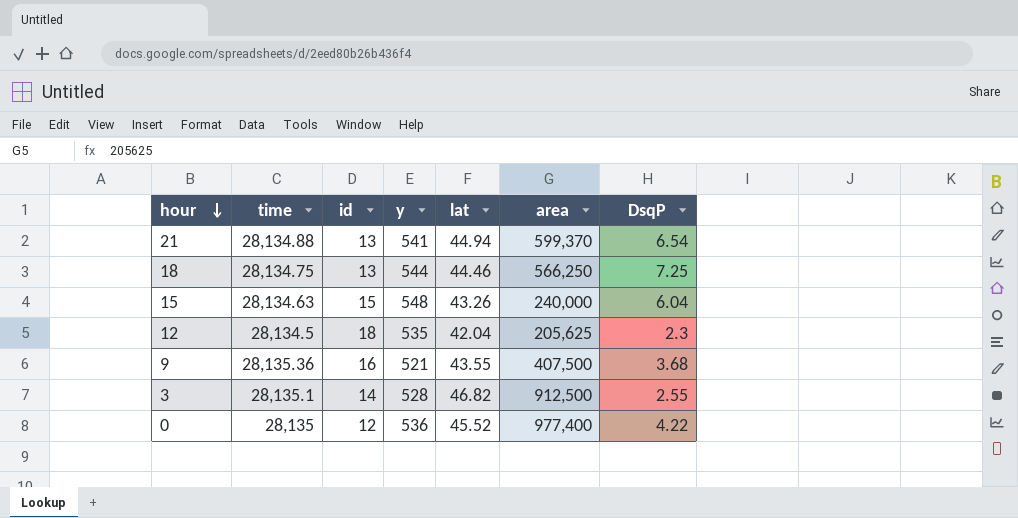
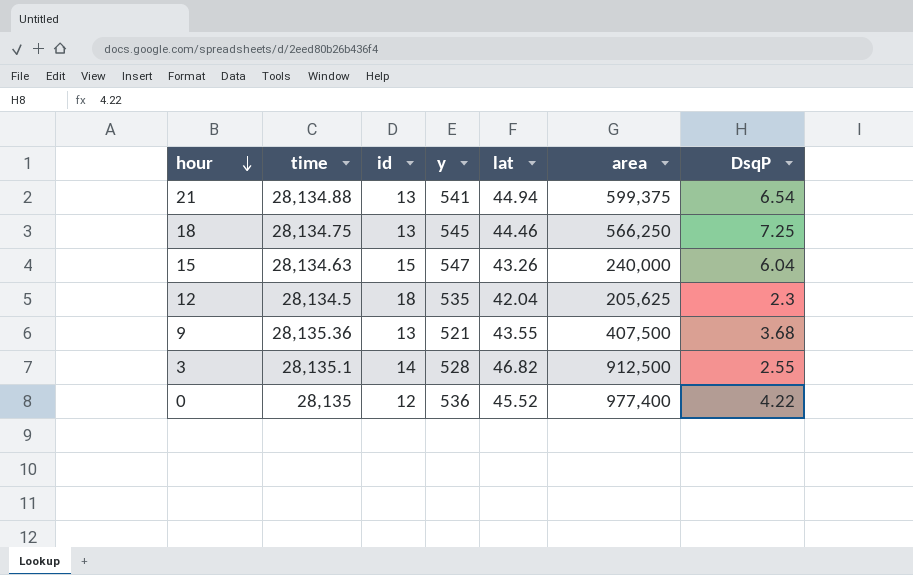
21 | area: 599,370 -> 599,375
18 | y: 544 -> 545
15 | y: 548 -> 547
9 | id: 16 -> 13

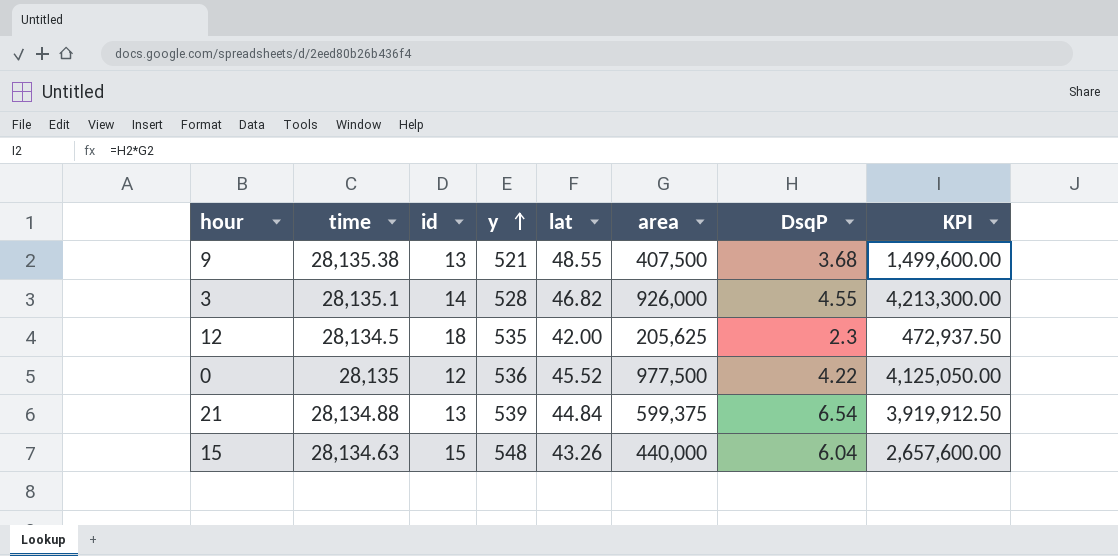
row order: hour descending -> y ascending
column KPI | formula: none -> [area] * [DsqP]
row 18: 28,134.75 | 13 | 545 | 44.46 | 566,250 | 7.25 -> none
9 | time: 28,135.36 -> 28,135.38
9 | lat: 43.55 -> 48.55
3 | area: 912,500 -> 926,000
3 | DsqP: 2.55 -> 4.55
12 | lat: 42.04 -> 42.00
0 | area: 977,400 -> 977,500
21 | y: 541 -> 539
21 | lat: 44.94 -> 44.84
15 | y: 547 -> 548
15 | area: 240,000 -> 440,000

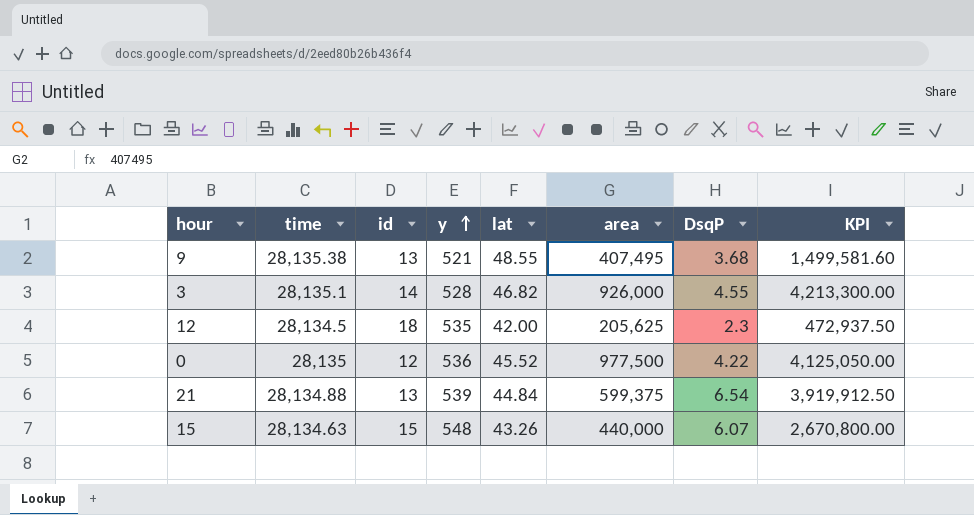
9 | area: 407,500 -> 407,495
9 | KPI: 1,499,600.00 -> 1,499,581.60
15 | DsqP: 6.04 -> 6.07
15 | KPI: 2,657,600.00 -> 2,670,800.00

